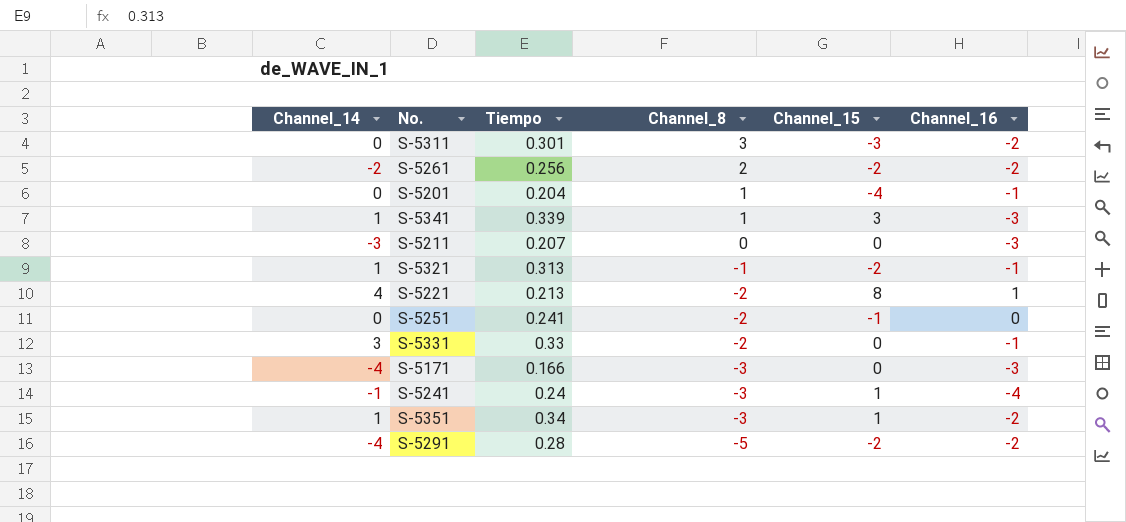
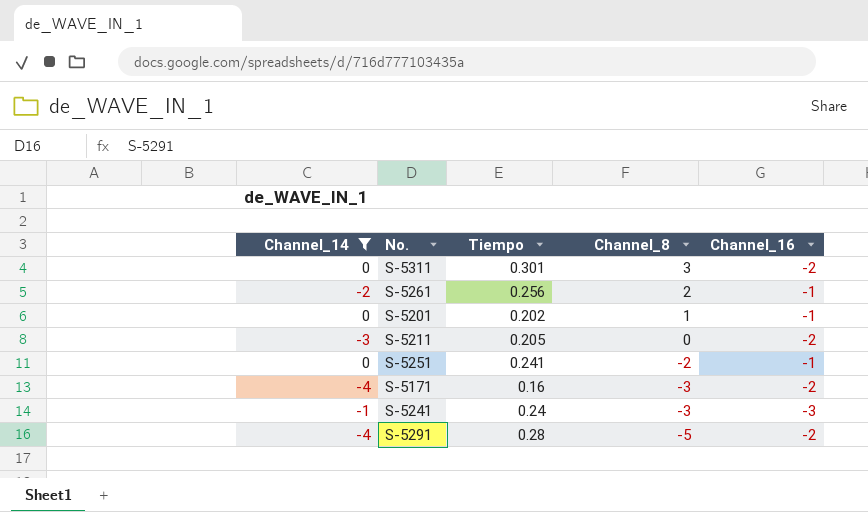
filter: none -> Channel_14 <= 0
column Channel_15 | position: 5 -> none
S-5261 | Channel_16: -2 -> -1
S-5201 | Tiempo: 0.204 -> 0.202
S-5211 | Tiempo: 0.207 -> 0.205
S-5211 | Channel_16: -3 -> -2
S-5251 | Channel_16: 0 -> -1
S-5171 | Tiempo: 0.166 -> 0.16
S-5171 | Channel_16: -3 -> -2
S-5241 | Channel_16: -4 -> -3

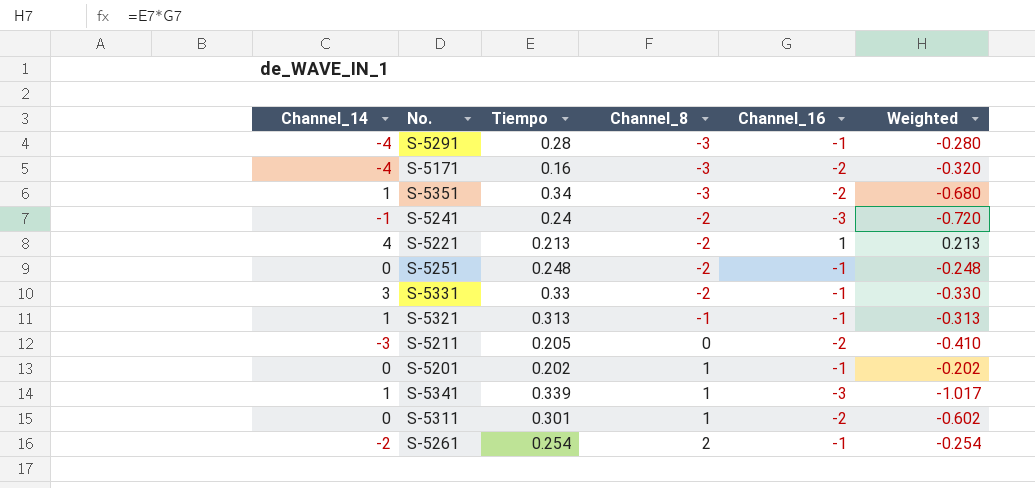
filter: Channel_14 <= 0 -> none
row order: Channel_8 descending -> Channel_8 ascending
column Weighted | formula: none -> [Tiempo] * [Channel_16]
S-5291 | Channel_8: -5 -> -3
S-5291 | Channel_16: -2 -> -1
S-5241 | Channel_8: -3 -> -2
S-5251 | Tiempo: 0.241 -> 0.248
S-5311 | Channel_8: 3 -> 1
S-5261 | Tiempo: 0.256 -> 0.254

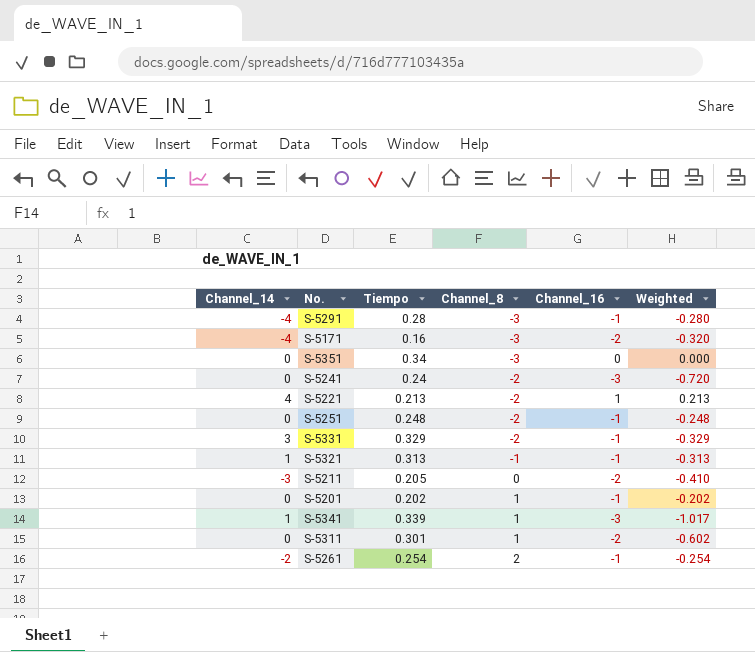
S-5351 | Channel_14: 1 -> 0
S-5351 | Channel_16: -2 -> 0
S-5351 | Weighted: -0.680 -> 0.000
S-5241 | Channel_14: -1 -> 0
S-5331 | Tiempo: 0.33 -> 0.329
S-5331 | Weighted: -0.330 -> -0.329

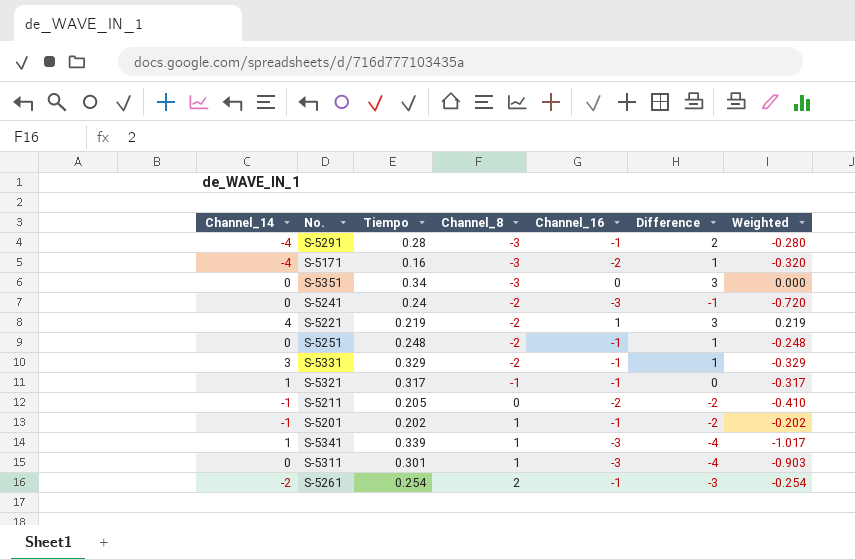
column Difference | formula: none -> [Channel_16] - [Channel_8]
S-5221 | Tiempo: 0.213 -> 0.219
S-5221 | Weighted: 0.213 -> 0.219
S-5321 | Tiempo: 0.313 -> 0.317
S-5321 | Weighted: -0.313 -> -0.317
S-5211 | Channel_14: -3 -> -1
S-5201 | Channel_14: 0 -> -1
S-5311 | Channel_16: -2 -> -3
S-5311 | Weighted: -0.602 -> -0.903

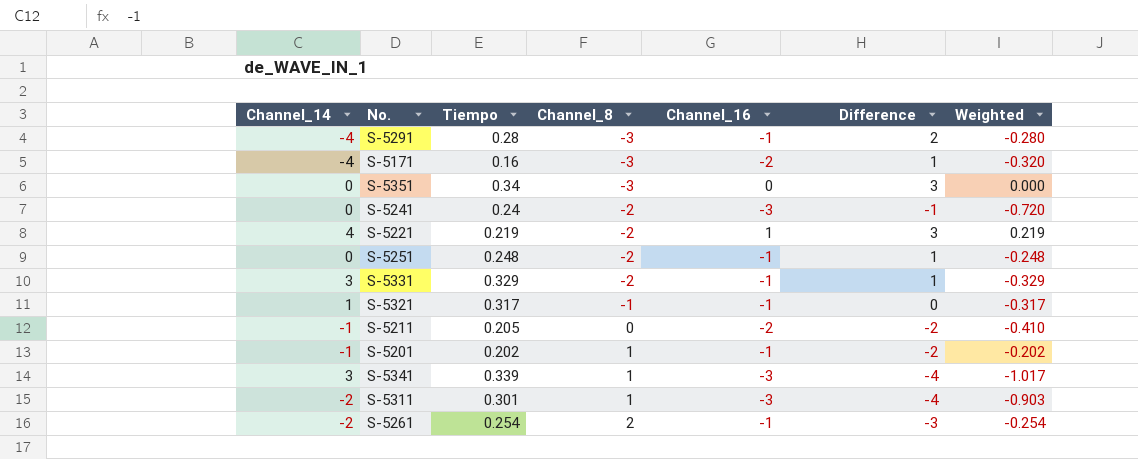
S-5341 | Channel_14: 1 -> 3
S-5311 | Channel_14: 0 -> -2

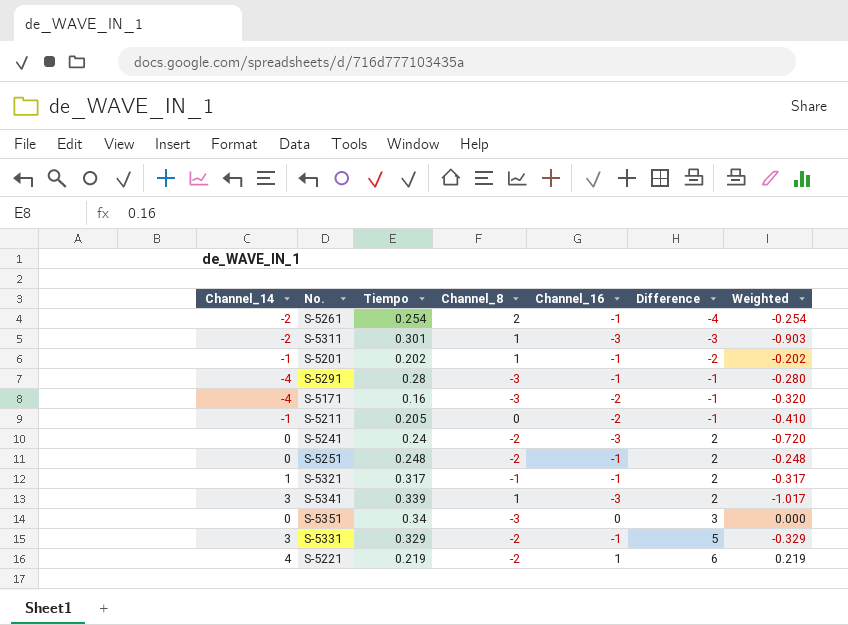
row order: Channel_8 ascending -> Difference ascending
column Difference | formula: [Channel_16] - [Channel_8] -> [Channel_14] - [Channel_8]

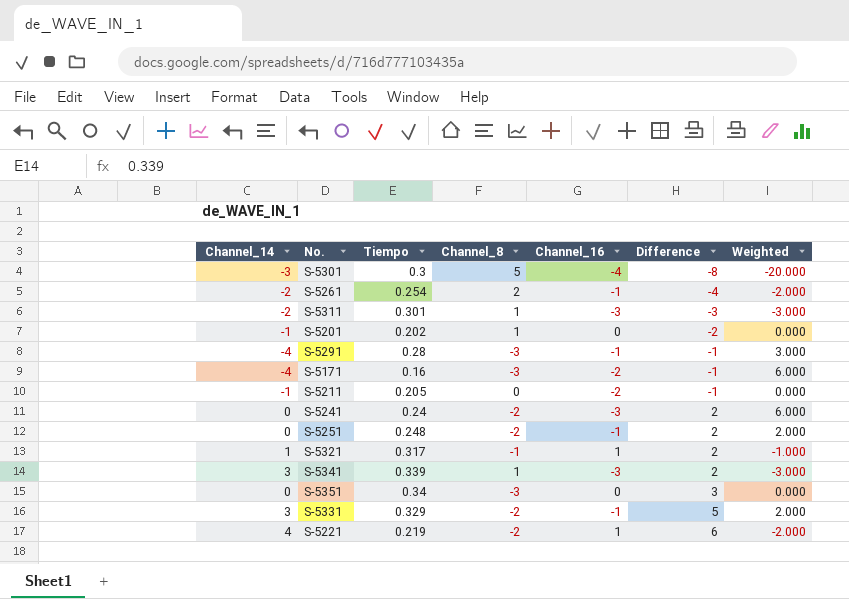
column Weighted | formula: [Tiempo] * [Channel_16] -> [Channel_8] * [Channel_16]
row S-5301: none -> -3 | 0.3 | 5 | -4 | -8 | -20.000
S-5201 | Channel_16: -1 -> 0
S-5321 | Channel_16: -1 -> 1

